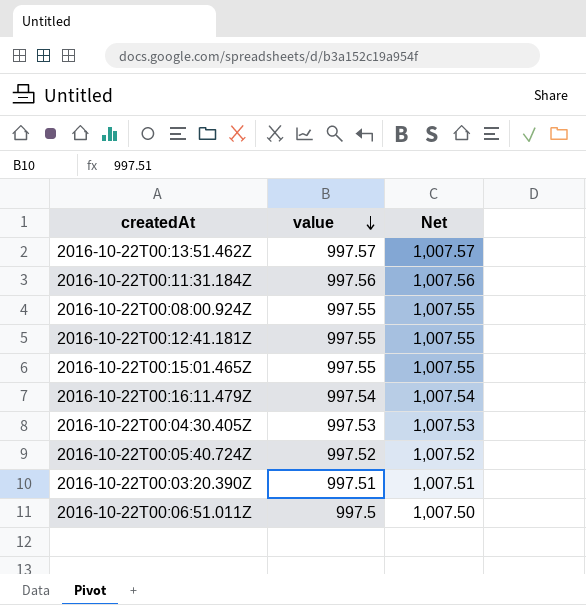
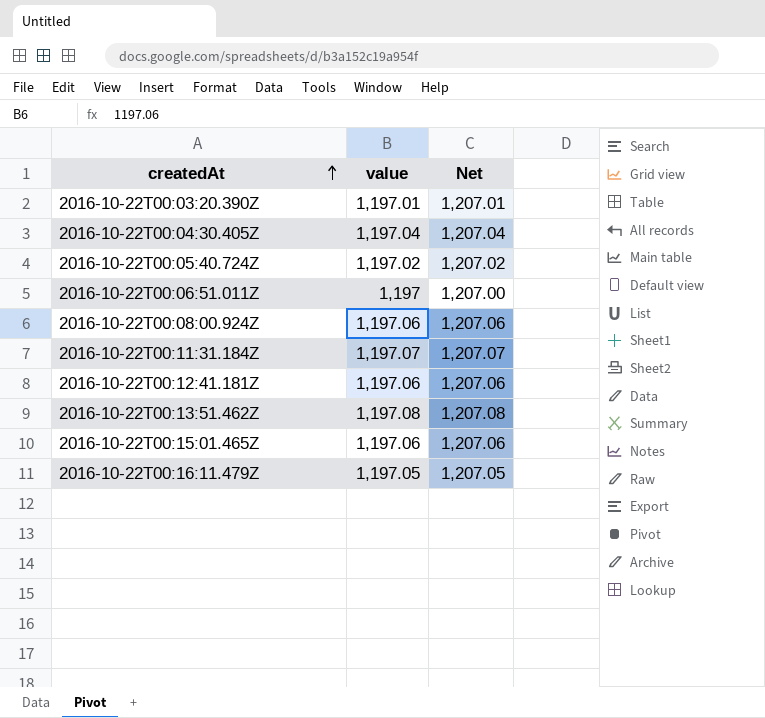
row order: value descending -> createdAt ascending
2016-10-22T00:03:20.390Z | value: 997.51 -> 1,197.01
2016-10-22T00:03:20.390Z | Net: 1,007.51 -> 1,207.01
2016-10-22T00:04:30.405Z | value: 997.53 -> 1,197.04
2016-10-22T00:04:30.405Z | Net: 1,007.53 -> 1,207.04
2016-10-22T00:05:40.724Z | value: 997.52 -> 1,197.02
2016-10-22T00:05:40.724Z | Net: 1,007.52 -> 1,207.02
2016-10-22T00:06:51.011Z | value: 997.5 -> 1,197
2016-10-22T00:06:51.011Z | Net: 1,007.50 -> 1,207.00
2016-10-22T00:08:00.924Z | value: 997.55 -> 1,197.06
2016-10-22T00:08:00.924Z | Net: 1,007.55 -> 1,207.06
2016-10-22T00:11:31.184Z | value: 997.56 -> 1,197.07
2016-10-22T00:11:31.184Z | Net: 1,007.56 -> 1,207.07
2016-10-22T00:12:41.181Z | value: 997.55 -> 1,197.06
2016-10-22T00:12:41.181Z | Net: 1,007.55 -> 1,207.06
2016-10-22T00:13:51.462Z | value: 997.57 -> 1,197.08
2016-10-22T00:13:51.462Z | Net: 1,007.57 -> 1,207.08
2016-10-22T00:15:01.465Z | value: 997.55 -> 1,197.06
2016-10-22T00:15:01.465Z | Net: 1,007.55 -> 1,207.06
2016-10-22T00:16:11.479Z | value: 997.54 -> 1,197.05
2016-10-22T00:16:11.479Z | Net: 1,007.54 -> 1,207.05

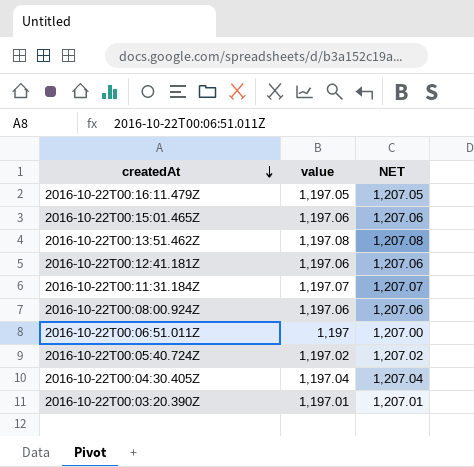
row order: createdAt ascending -> createdAt descending
column name: Net -> NET

